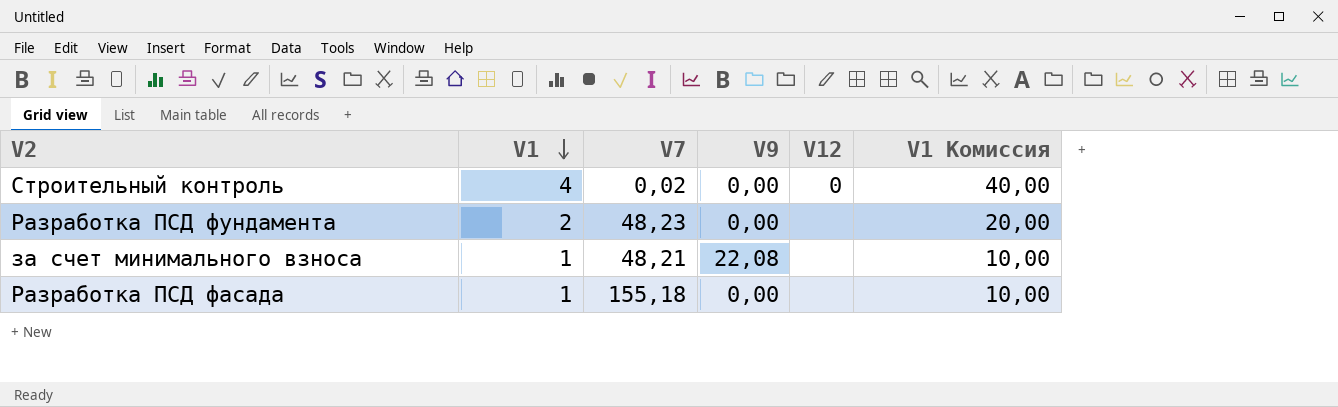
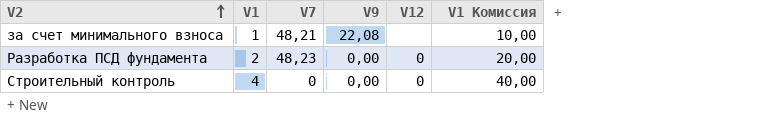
row order: V1 descending -> V2 ascending
row Разработка ПСД фасада: 1 | 155,18 | 0,00 | none | 10,00 -> none
Разработка ПСД фундамента | V12: none -> 0
Строительный контроль | V7: 0,02 -> 0

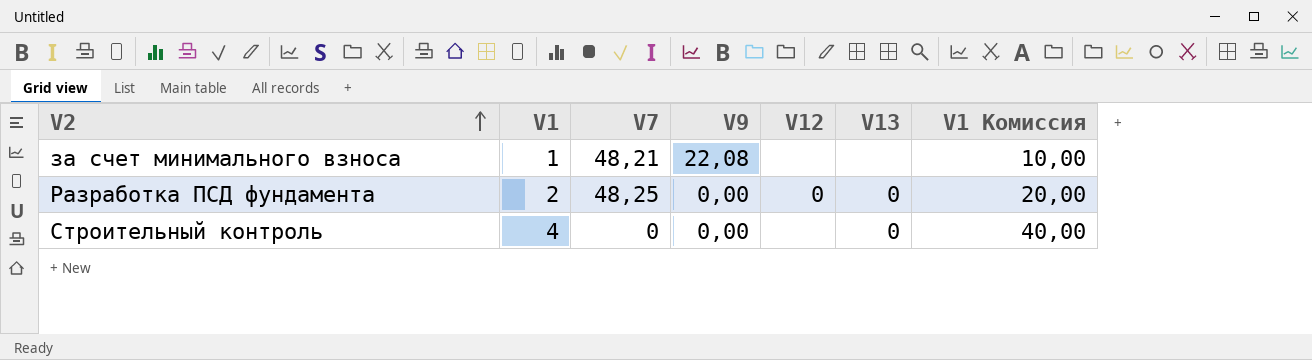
column V13 | position: none -> 6
Разработка ПСД фундамента | V7: 48,23 -> 48,25
Строительный контроль | V12: 0 -> none

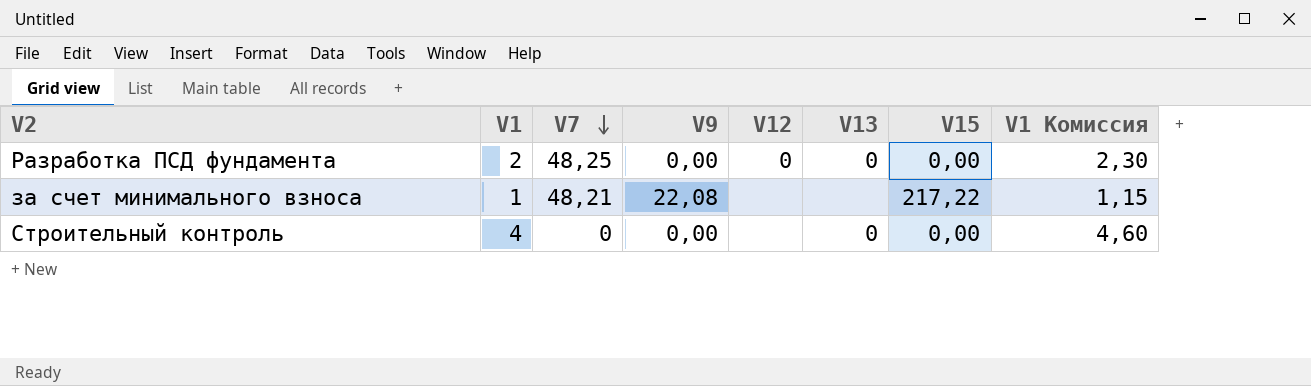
row order: V2 ascending -> V7 descending
column V15 | position: none -> 7
column V1 Комиссия | formula: [V1] * 10 -> [V1] * 1,15

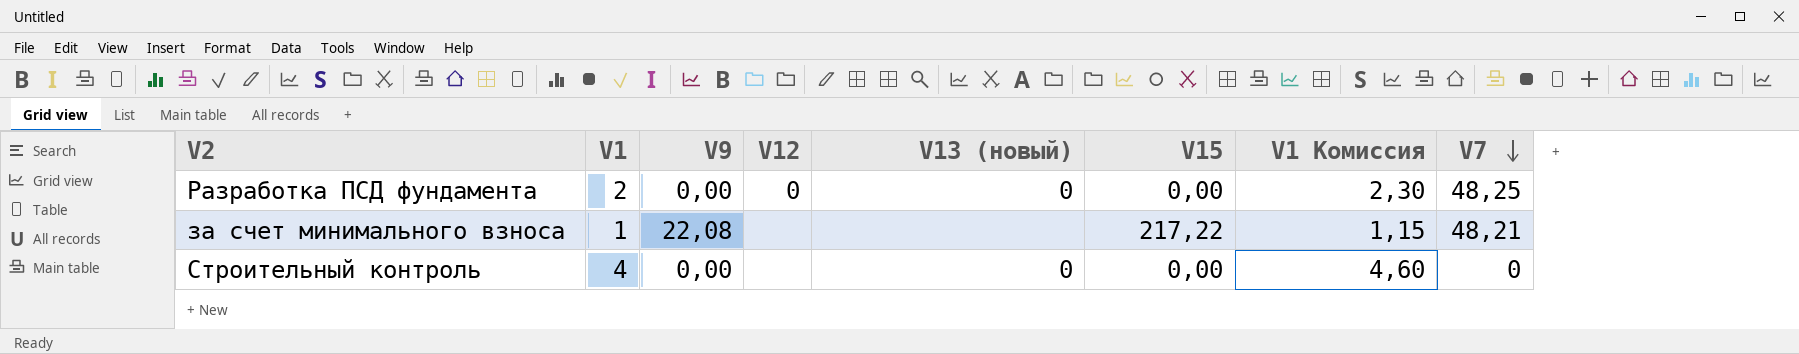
column name: V13 -> V13 (новый)
column V7 | position: 3 -> 8

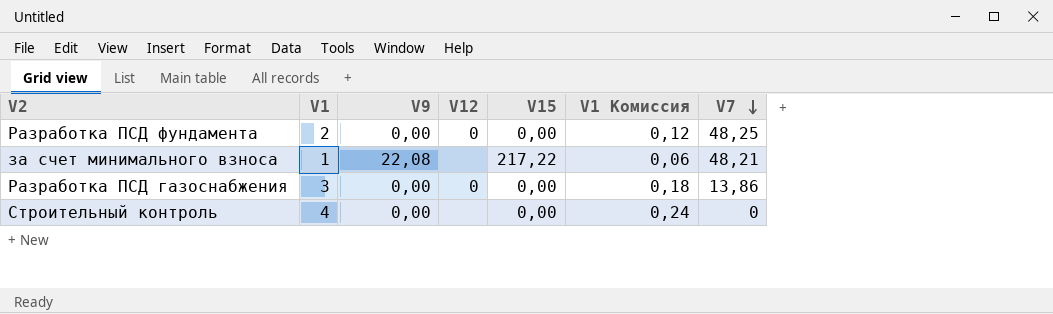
column V13 (новый) | position: 5 -> none
column V1 Комиссия | formula: [V1] * 1,15 -> [V1] * 0,06
row Разработка ПСД газоснабжения: none -> 3 | 0,00 | 0 | 0,00 | 0,18 | 13,86

